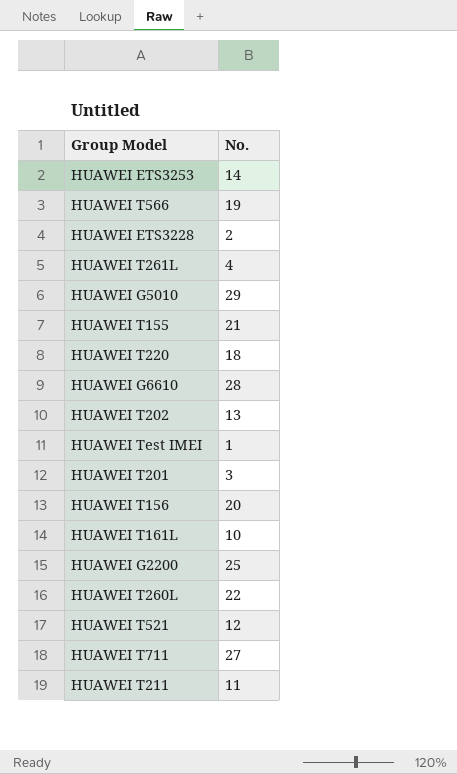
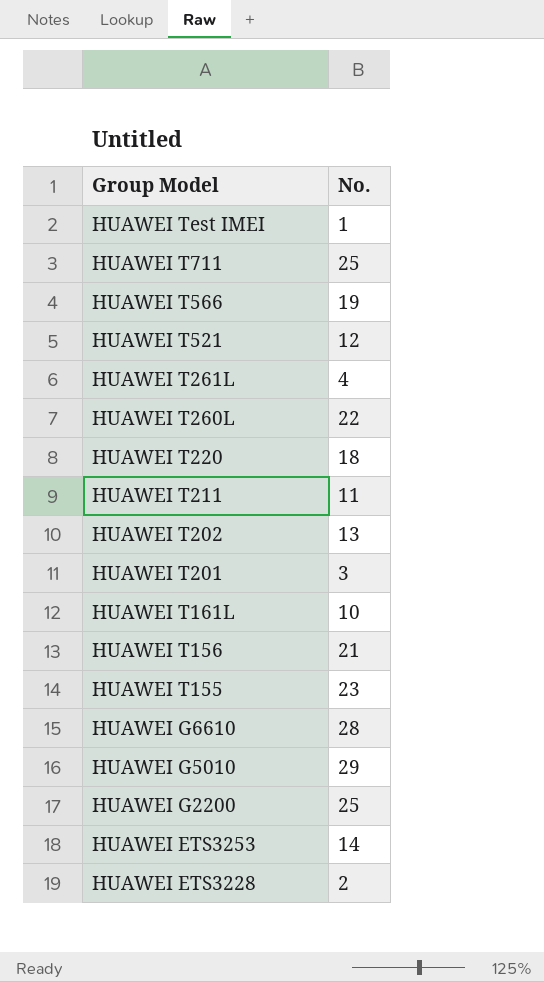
row order: none -> Group Model descending
HUAWEI T711 | No.: 27 -> 25
HUAWEI T156 | No.: 20 -> 21
HUAWEI T155 | No.: 21 -> 23

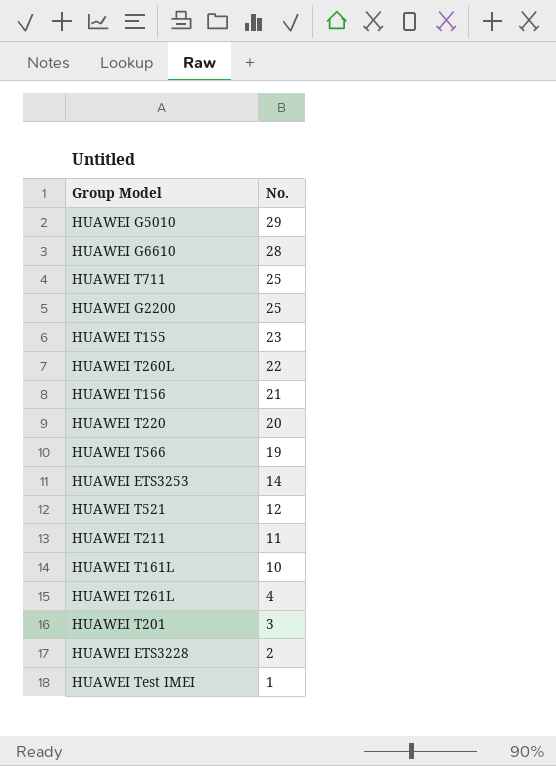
row order: Group Model descending -> No. descending
row HUAWEI T202: 13 -> none
HUAWEI T220 | No.: 18 -> 20

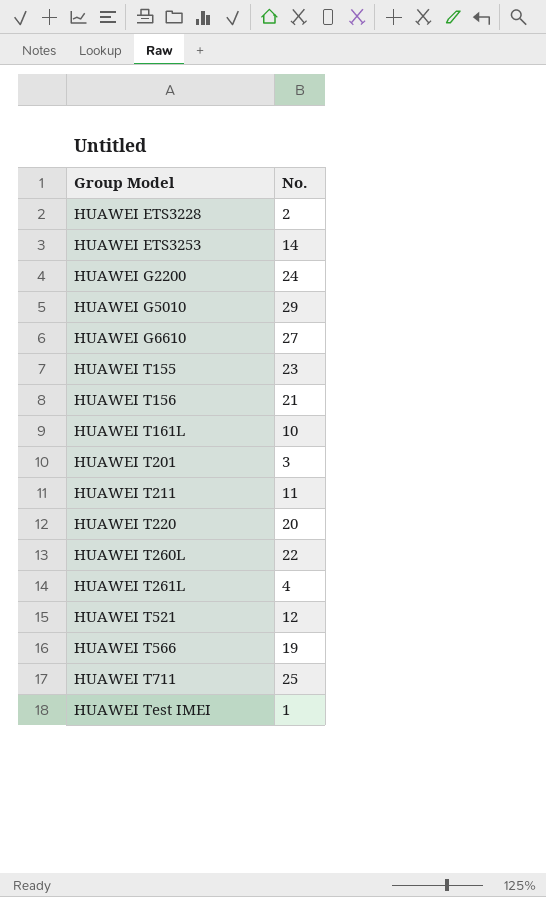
row order: No. descending -> Group Model ascending
HUAWEI G2200 | No.: 25 -> 24
HUAWEI G6610 | No.: 28 -> 27

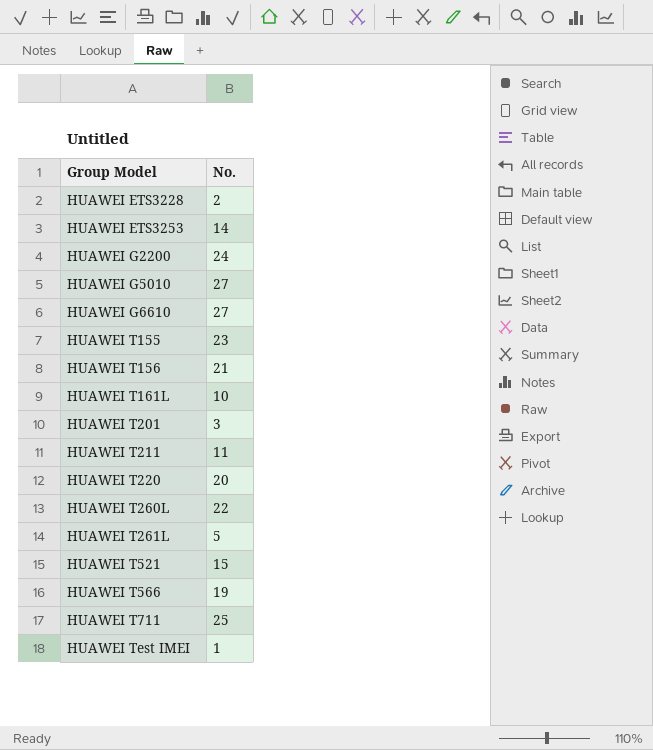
HUAWEI G5010 | No.: 29 -> 27
HUAWEI T261L | No.: 4 -> 5
HUAWEI T521 | No.: 12 -> 15

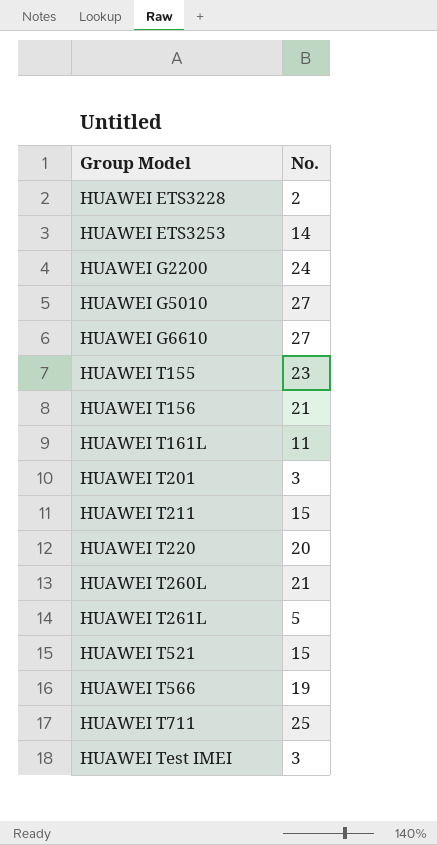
HUAWEI T161L | No.: 10 -> 11
HUAWEI T211 | No.: 11 -> 15
HUAWEI T260L | No.: 22 -> 21
HUAWEI Test IMEI | No.: 1 -> 3

